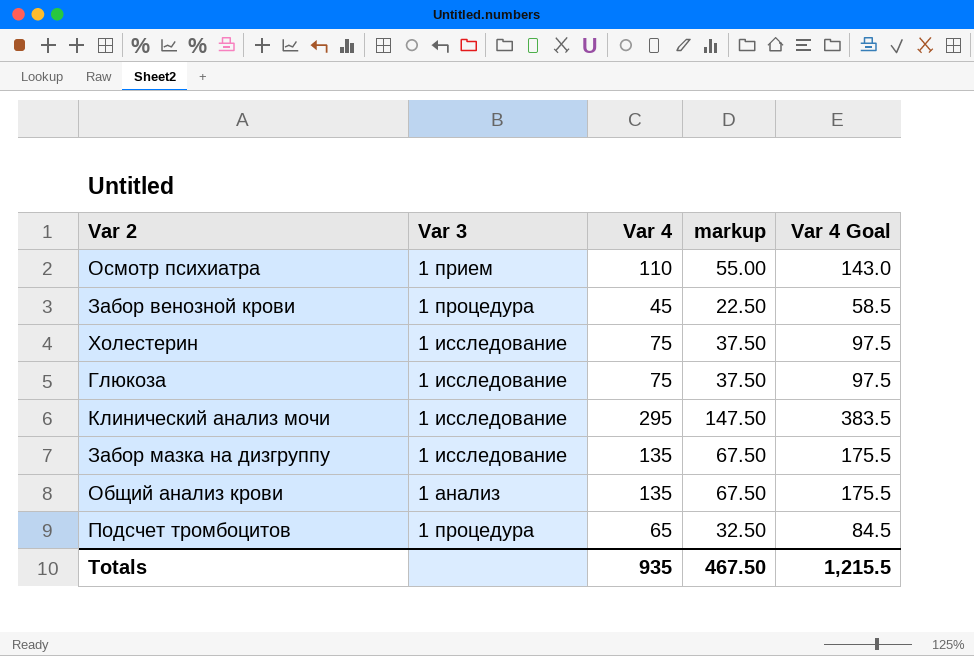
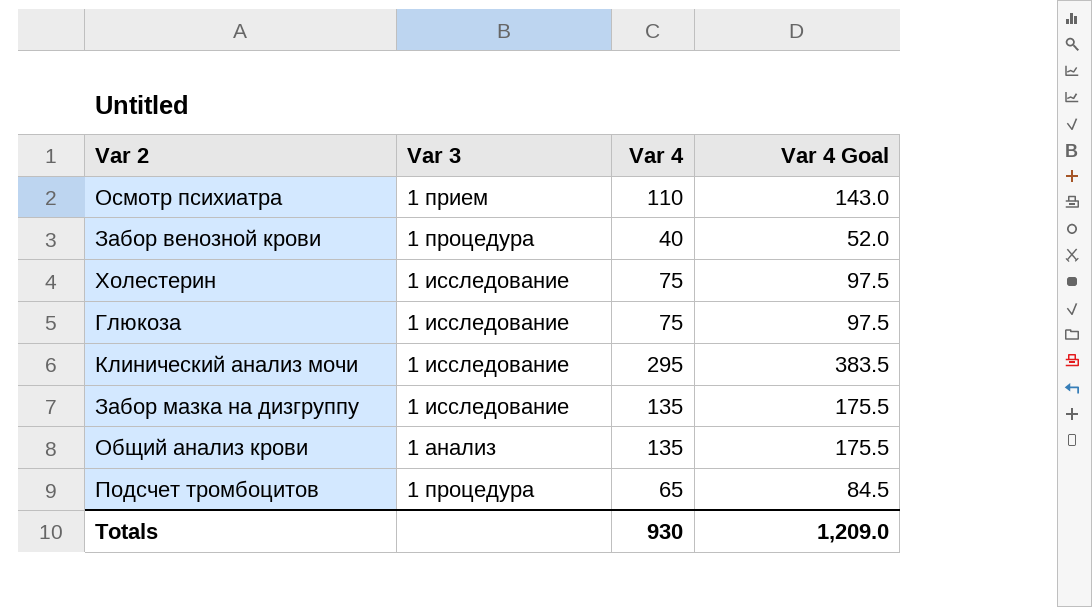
column markup | formula: [Var 4] * 0.5 -> none
Забор венозной крови | Var 4: 45 -> 40
Забор венозной крови | Var 4 Goal: 58.5 -> 52.0
Totals | Var 4: 935 -> 930
Totals | Var 4 Goal: 1,215.5 -> 1,209.0

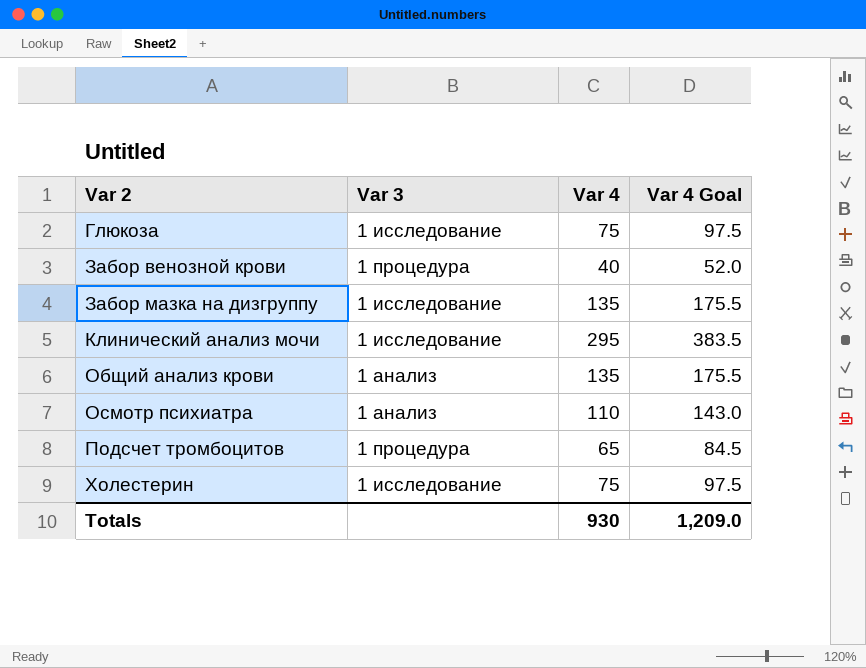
row order: none -> Var 2 ascending
Осмотр психиатра | Var 3: 1 прием -> 1 анализ

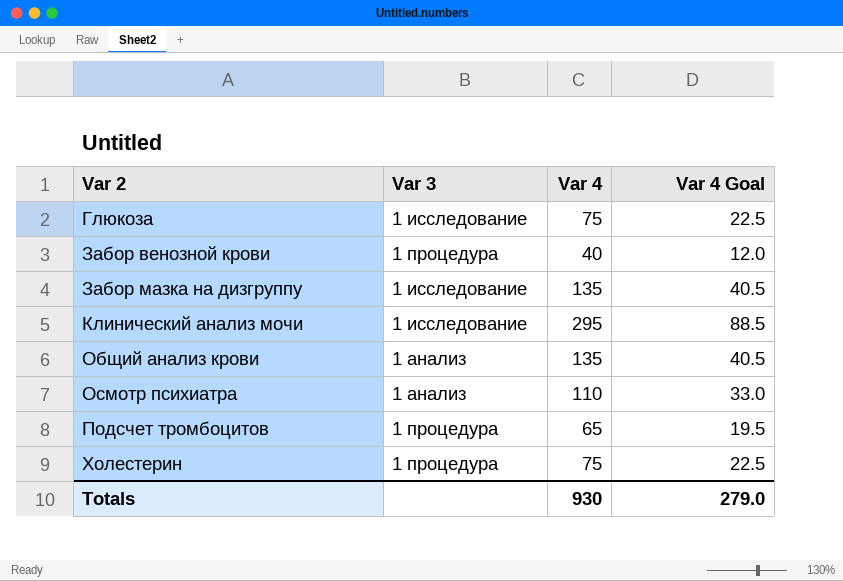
column Var 4 Goal | formula: [Var 4] * 1.3 -> [Var 4] * 0.3
Холестерин | Var 3: 1 исследование -> 1 процедура
Totals | Var 4 Goal: 1,209.0 -> 279.0

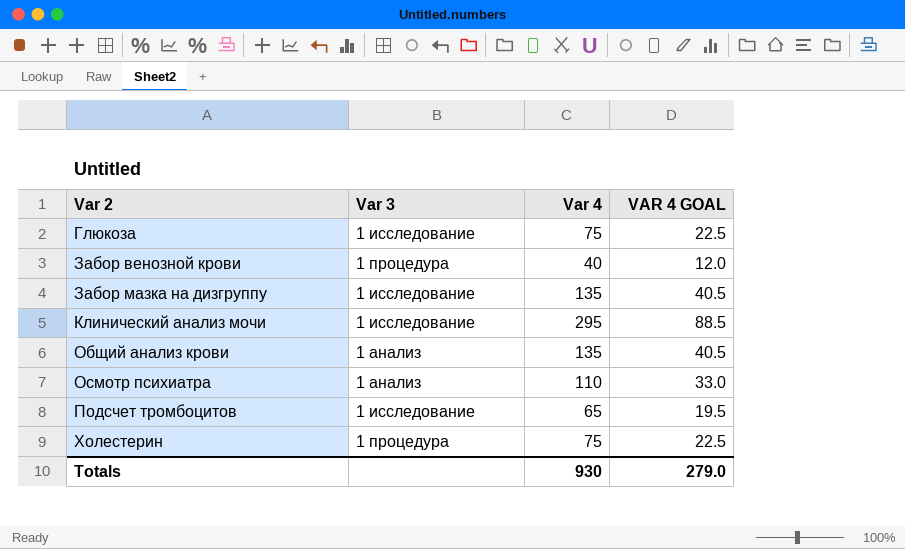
column name: Var 4 Goal -> VAR 4 GOAL
Подсчет тромбоцитов | Var 3: 1 процедура -> 1 исследование

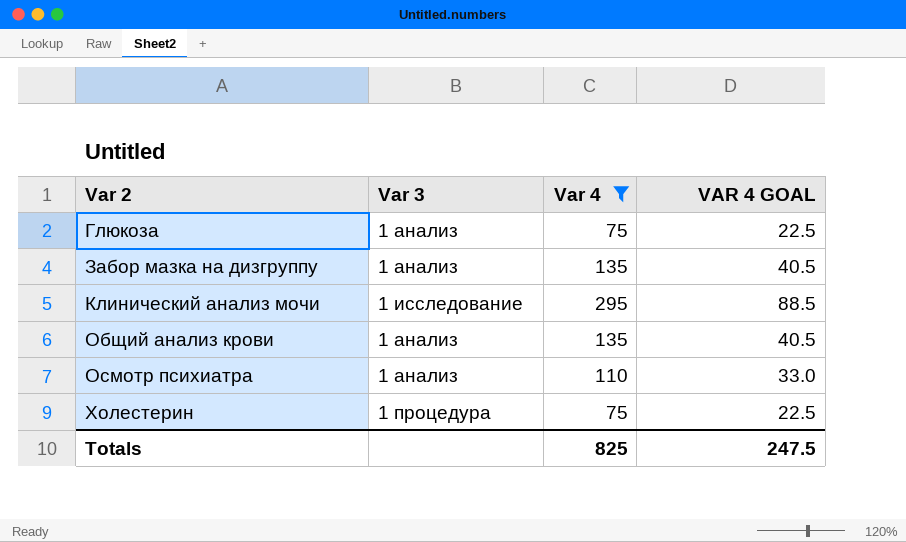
filter: none -> Var 4 >= 75
Глюкоза | Var 3: 1 исследование -> 1 анализ
Забор мазка на дизгруппу | Var 3: 1 исследование -> 1 анализ
Totals | Var 4: 930 -> 825
Totals | VAR 4 GOAL: 279.0 -> 247.5

